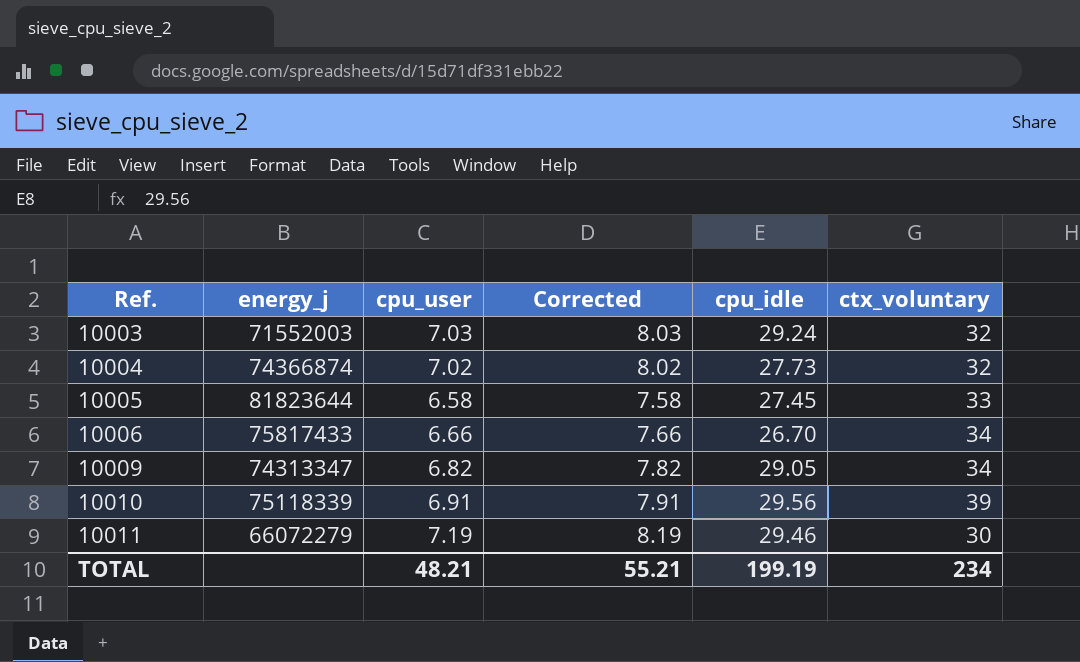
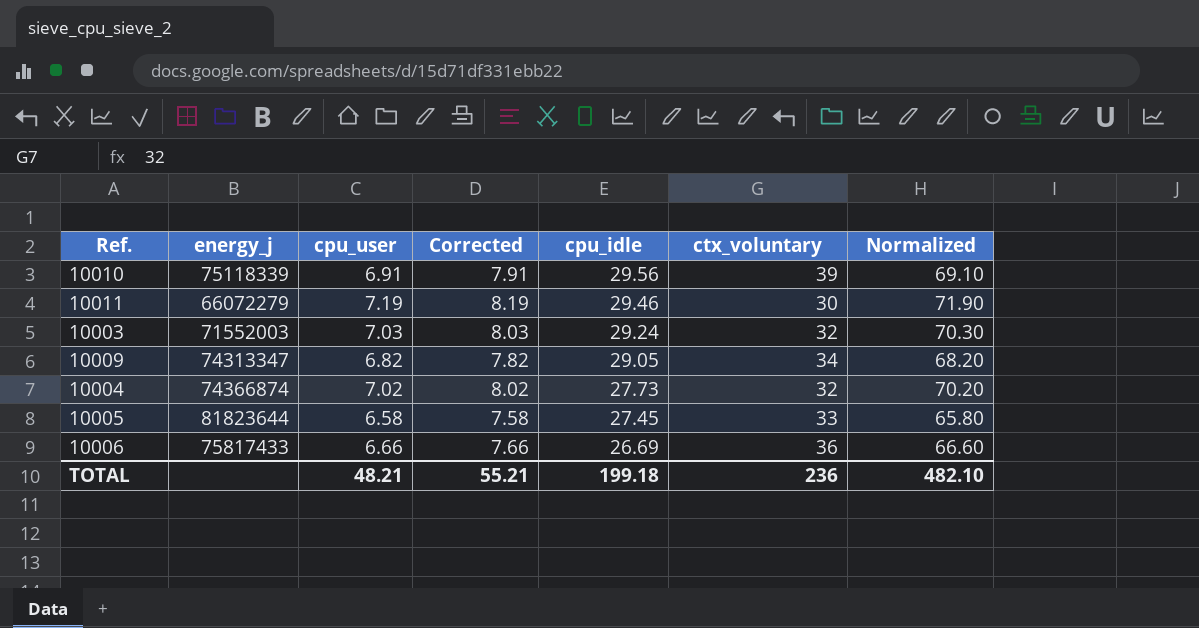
row order: Ref. ascending -> cpu_idle descending
column Normalized | formula: none -> [cpu_user] * 10
10006 | cpu_idle: 26.70 -> 26.69
10006 | ctx_voluntary: 34 -> 36
TOTAL | cpu_idle: 199.19 -> 199.18
TOTAL | ctx_voluntary: 234 -> 236

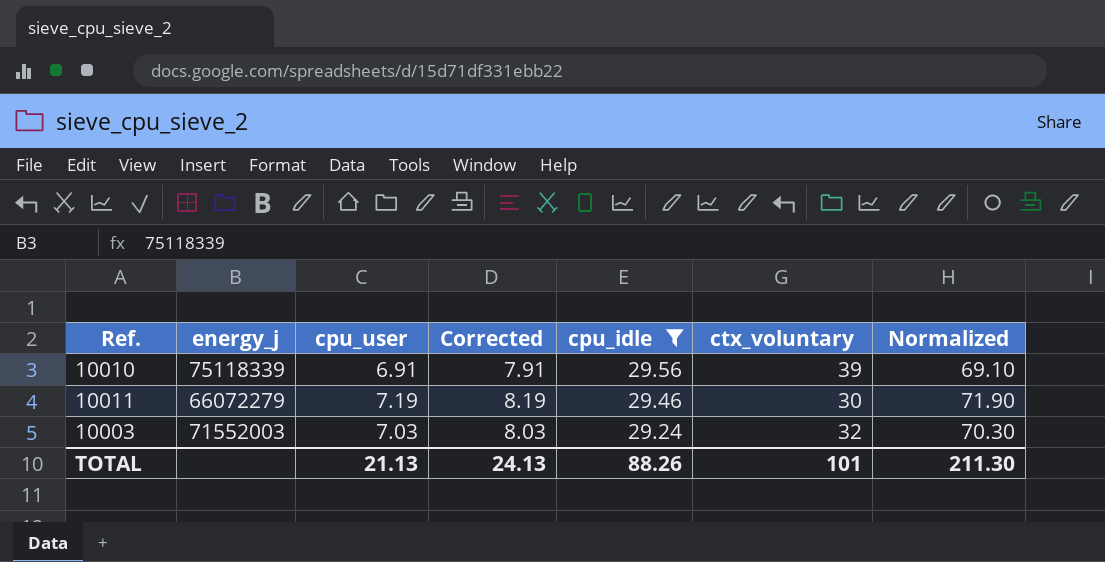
filter: none -> cpu_idle >= 29.24
TOTAL | cpu_user: 48.21 -> 21.13
TOTAL | Corrected: 55.21 -> 24.13
TOTAL | cpu_idle: 199.18 -> 88.26
TOTAL | ctx_voluntary: 236 -> 101
TOTAL | Normalized: 482.10 -> 211.30

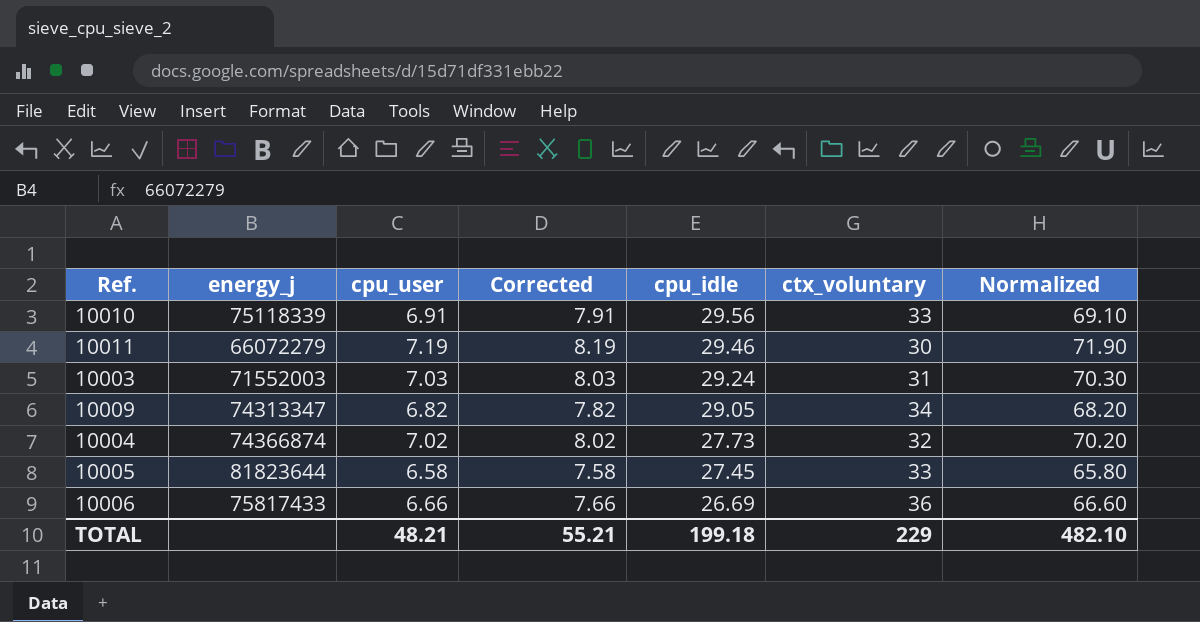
filter: cpu_idle >= 29.24 -> none
10010 | ctx_voluntary: 39 -> 33
10003 | ctx_voluntary: 32 -> 31
TOTAL | cpu_user: 21.13 -> 48.21
TOTAL | Corrected: 24.13 -> 55.21
TOTAL | cpu_idle: 88.26 -> 199.18
TOTAL | ctx_voluntary: 101 -> 229
TOTAL | Normalized: 211.30 -> 482.10

